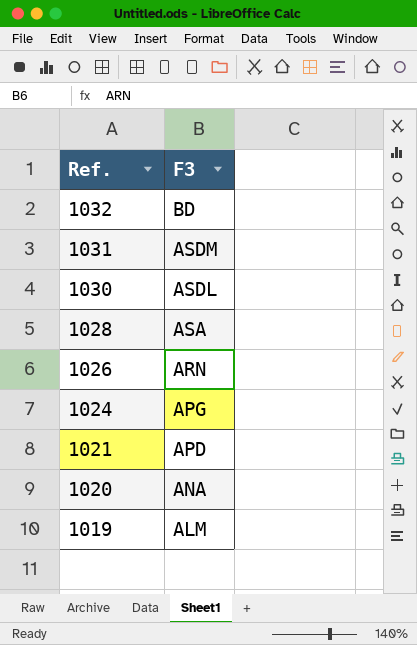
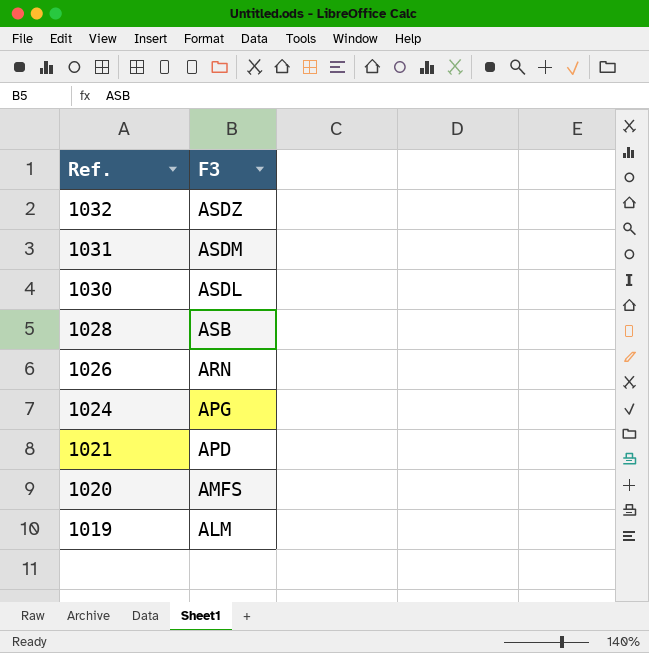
1032 | F3: BD -> ASDZ
1028 | F3: ASA -> ASB
1020 | F3: ANA -> AMFS

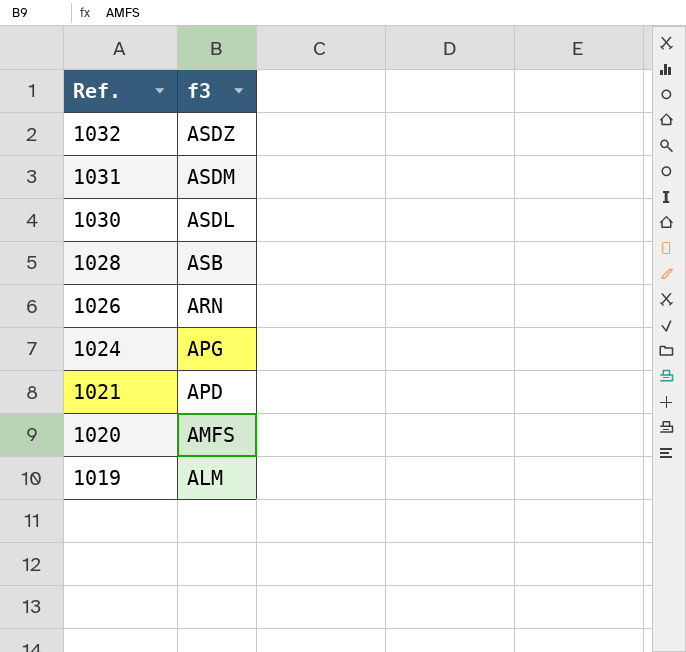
column name: F3 -> f3

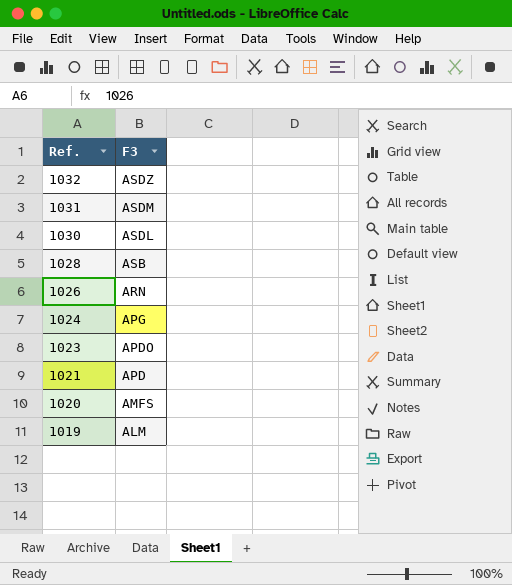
column name: f3 -> F3
row 1023: none -> APDO

